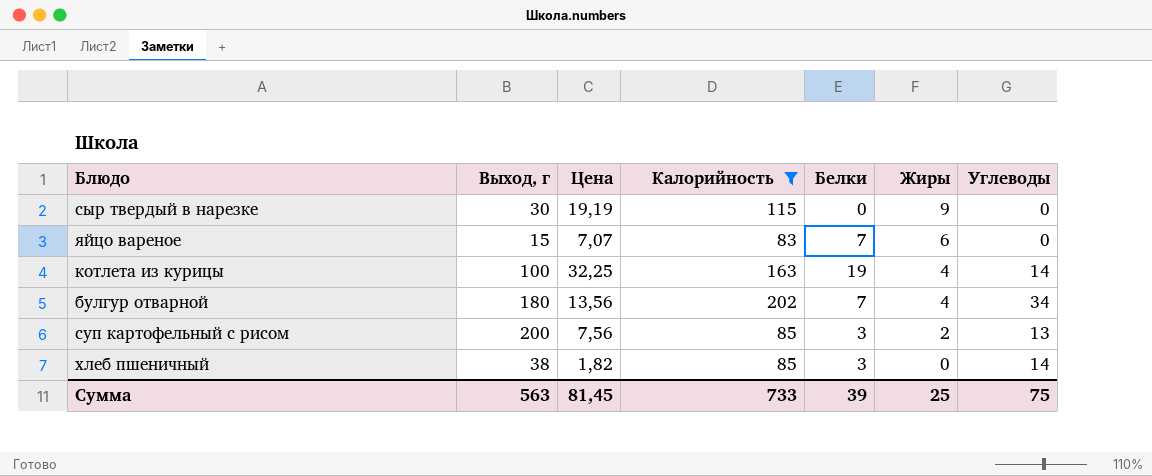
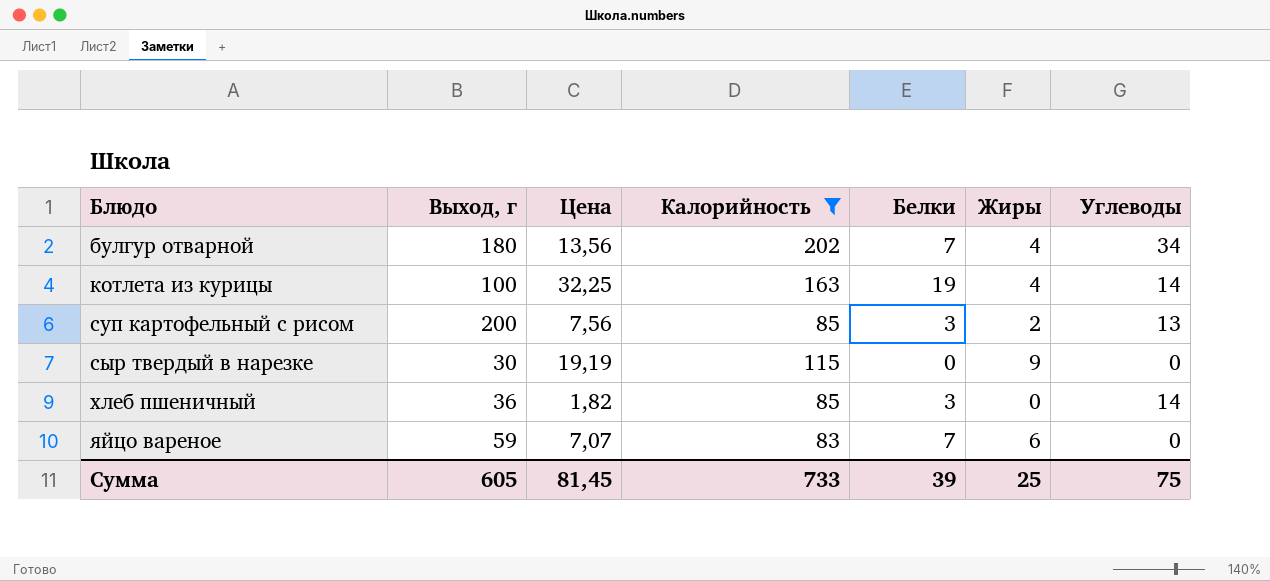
row order: Жиры descending -> Блюдо ascending
хлеб пшеничный | Выход, г: 38 -> 36
яйцо вареное | Выход, г: 15 -> 59
Сумма | Выход, г: 563 -> 605

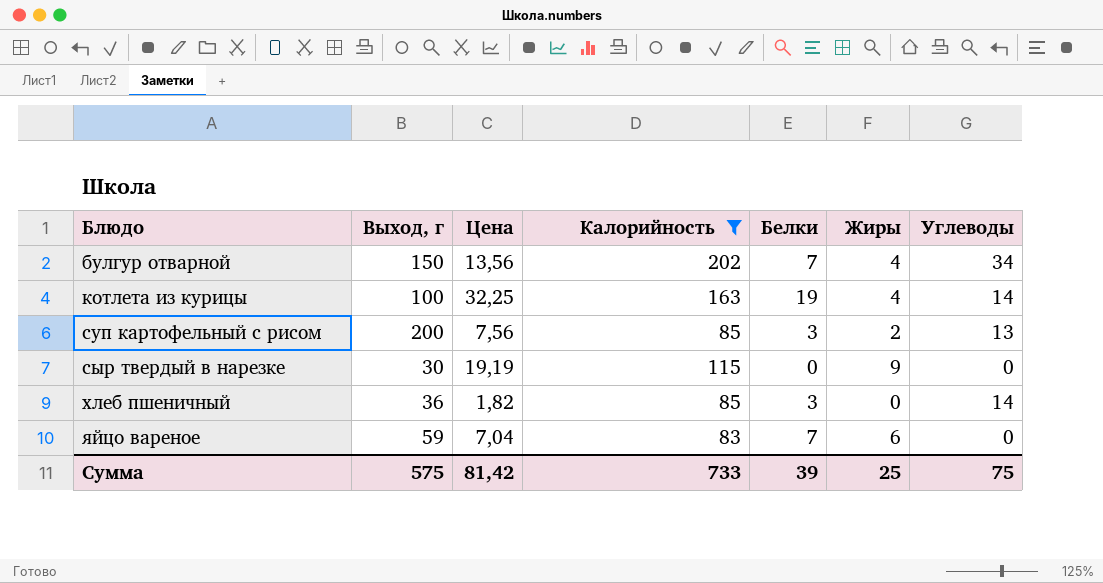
булгур отварной | Выход, г: 180 -> 150
яйцо вареное | Цена: 7,07 -> 7,04
Сумма | Выход, г: 605 -> 575
Сумма | Цена: 81,45 -> 81,42

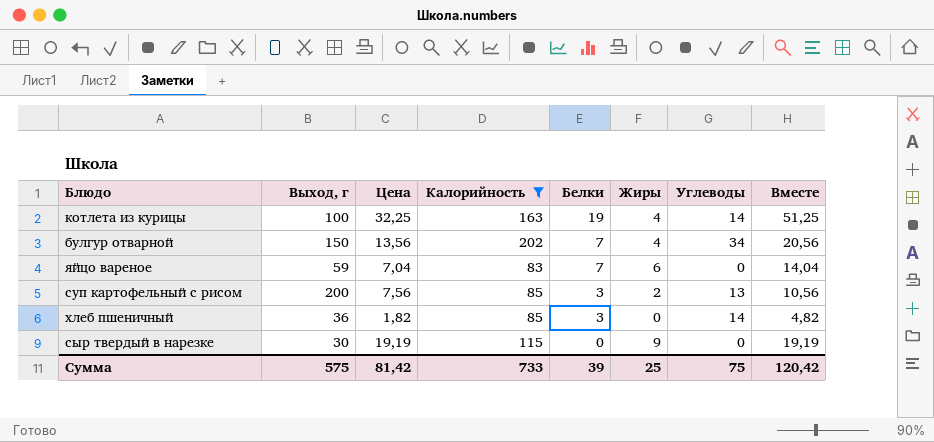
row order: Блюдо ascending -> Белки descending
column Вместе | formula: none -> [Цена] + [Белки]

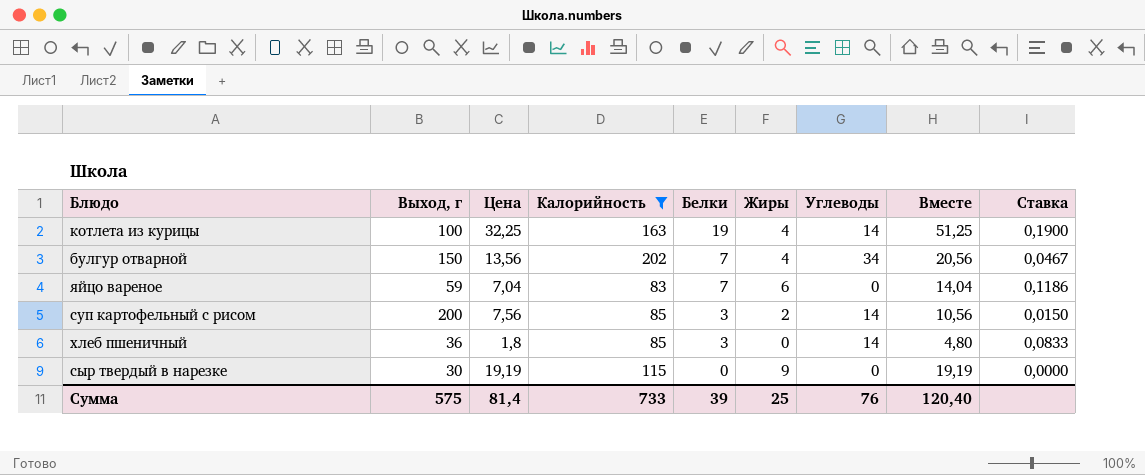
column Ставка | formula: none -> [Белки] / [Выход, г]
суп картофельный с рисом | Углеводы: 13 -> 14
хлеб пшеничный | Цена: 1,82 -> 1,8
хлеб пшеничный | Вместе: 4,82 -> 4,80
Сумма | Цена: 81,42 -> 81,4
Сумма | Углеводы: 75 -> 76
Сумма | Вместе: 120,42 -> 120,40

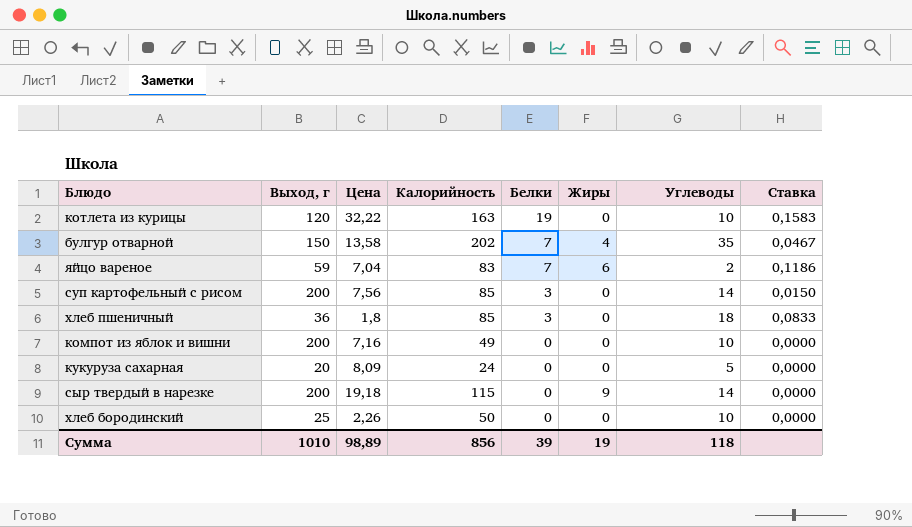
filter: Калорийность >= 83 -> none
column Вместе | formula: [Цена] + [Белки] -> none
котлета из курицы | Выход, г: 100 -> 120
котлета из курицы | Цена: 32,25 -> 32,22
котлета из курицы | Жиры: 4 -> 0
котлета из курицы | Углеводы: 14 -> 10
котлета из курицы | Ставка: 0,1900 -> 0,1583
булгур отварной | Цена: 13,56 -> 13,58
булгур отварной | Углеводы: 34 -> 35
яйцо вареное | Углеводы: 0 -> 2
суп картофельный с рисом | Жиры: 2 -> 0
хлеб пшеничный | Углеводы: 14 -> 18
сыр твердый в нарезке | Выход, г: 30 -> 200
сыр твердый в нарезке | Цена: 19,19 -> 19,18
сыр твердый в нарезке | Углеводы: 0 -> 14
Сумма | Выход, г: 575 -> 1010
Сумма | Цена: 81,4 -> 98,89
Сумма | Калорийность: 733 -> 856
Сумма | Жиры: 25 -> 19
Сумма | Углеводы: 76 -> 118

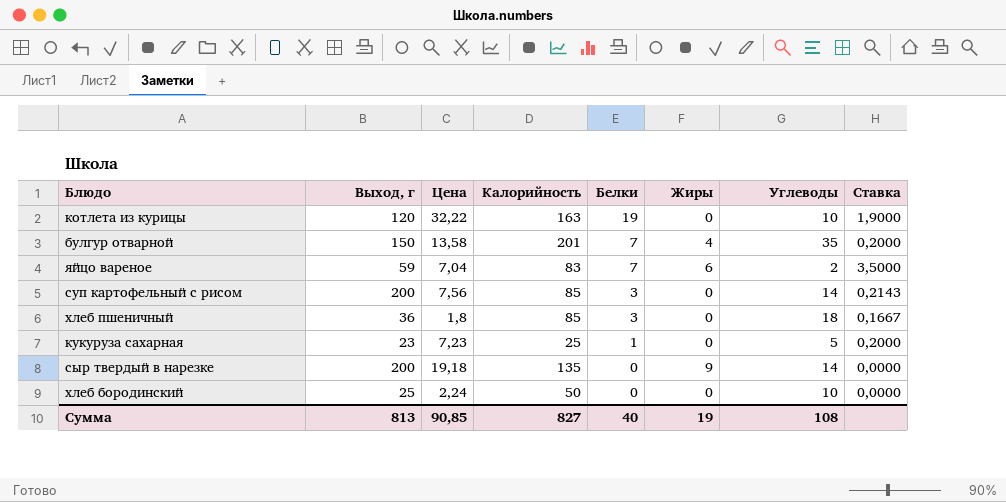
column Ставка | formula: [Белки] / [Выход, г] -> [Белки] / [Углеводы]
row компот из яблок и вишни: 200 | 7,16 | 49 | 0 | 0 | 10 | 0,0000 -> none
булгур отварной | Калорийность: 202 -> 201
кукуруза сахарная | Выход, г: 20 -> 23
кукуруза сахарная | Цена: 8,09 -> 7,23
кукуруза сахарная | Калорийность: 24 -> 25
кукуруза сахарная | Белки: 0 -> 1
сыр твердый в нарезке | Калорийность: 115 -> 135
хлеб бородинский | Цена: 2,26 -> 2,24
Сумма | Выход, г: 1010 -> 813
Сумма | Цена: 98,89 -> 90,85
Сумма | Калорийность: 856 -> 827
Сумма | Белки: 39 -> 40
Сумма | Углеводы: 118 -> 108

